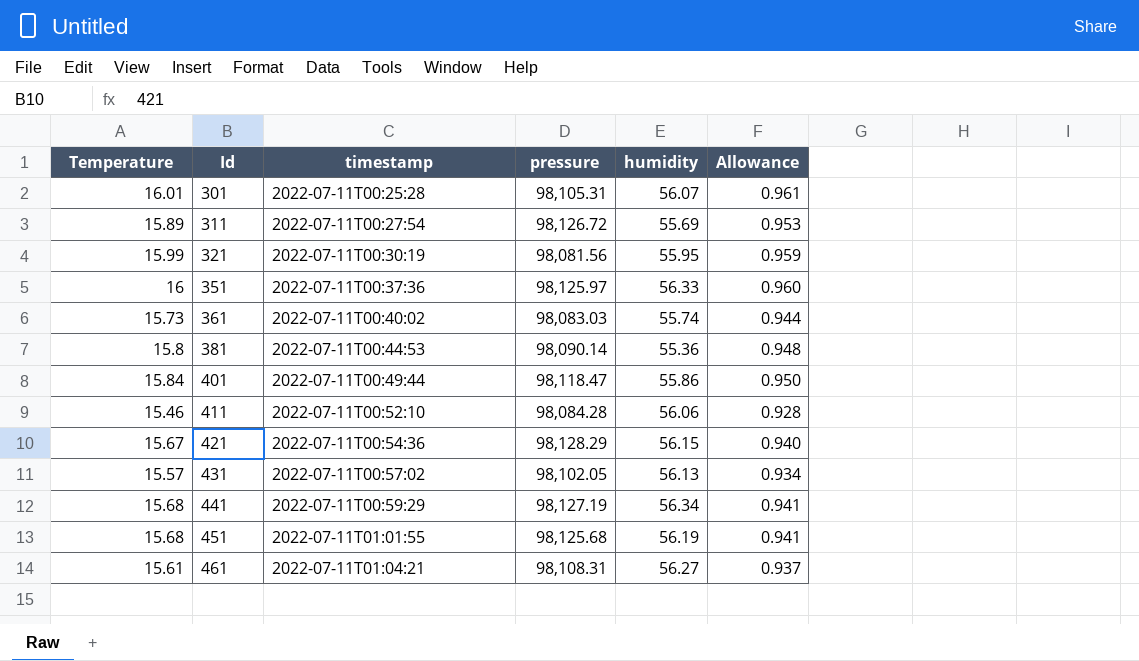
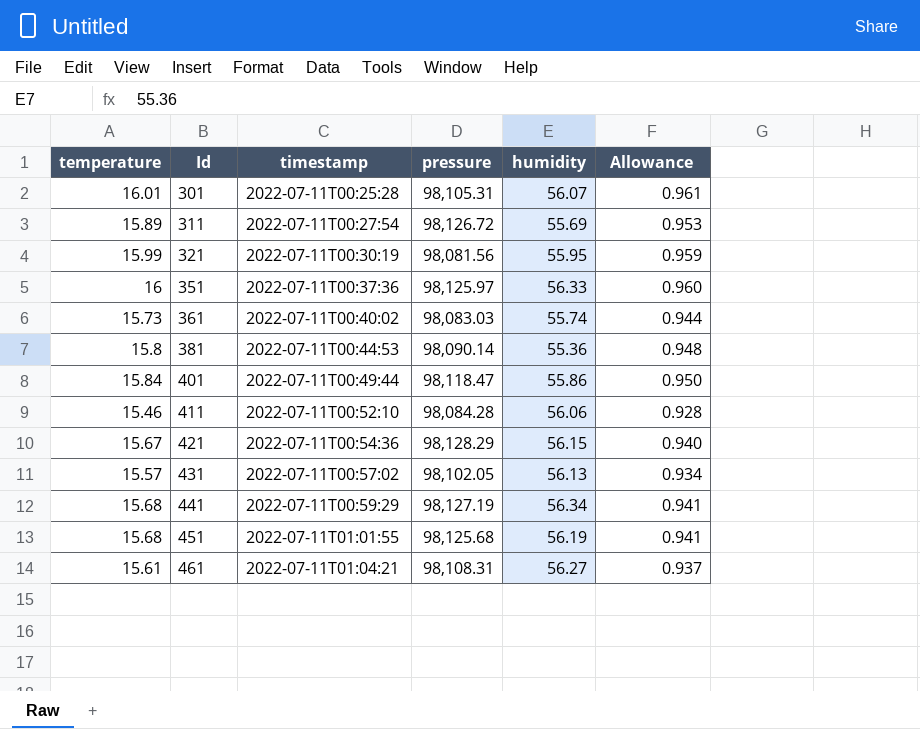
column name: Temperature -> temperature

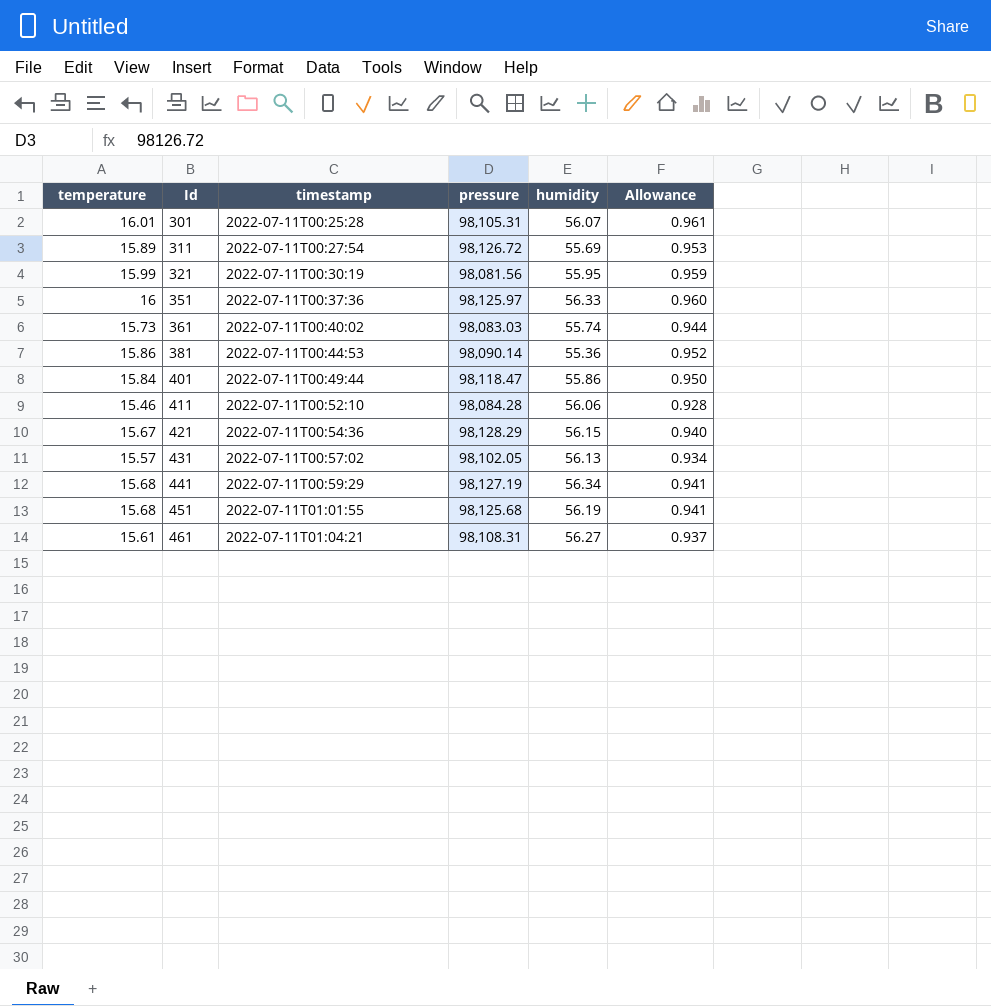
381 | temperature: 15.8 -> 15.86
381 | Allowance: 0.948 -> 0.952

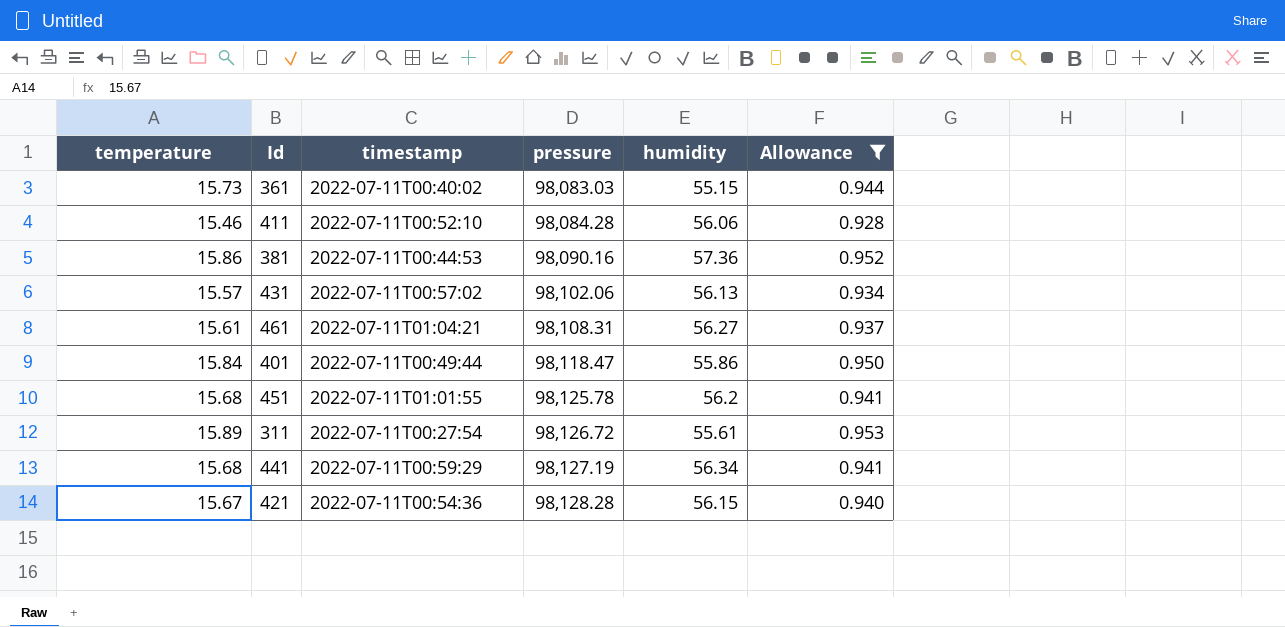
filter: none -> Allowance <= 0.953
row order: Id ascending -> pressure ascending
361 | humidity: 55.74 -> 55.15
381 | pressure: 98,090.14 -> 98,090.16
381 | humidity: 55.36 -> 57.36
431 | pressure: 98,102.05 -> 98,102.06
451 | pressure: 98,125.68 -> 98,125.78
451 | humidity: 56.19 -> 56.2
311 | humidity: 55.69 -> 55.61
421 | pressure: 98,128.29 -> 98,128.28

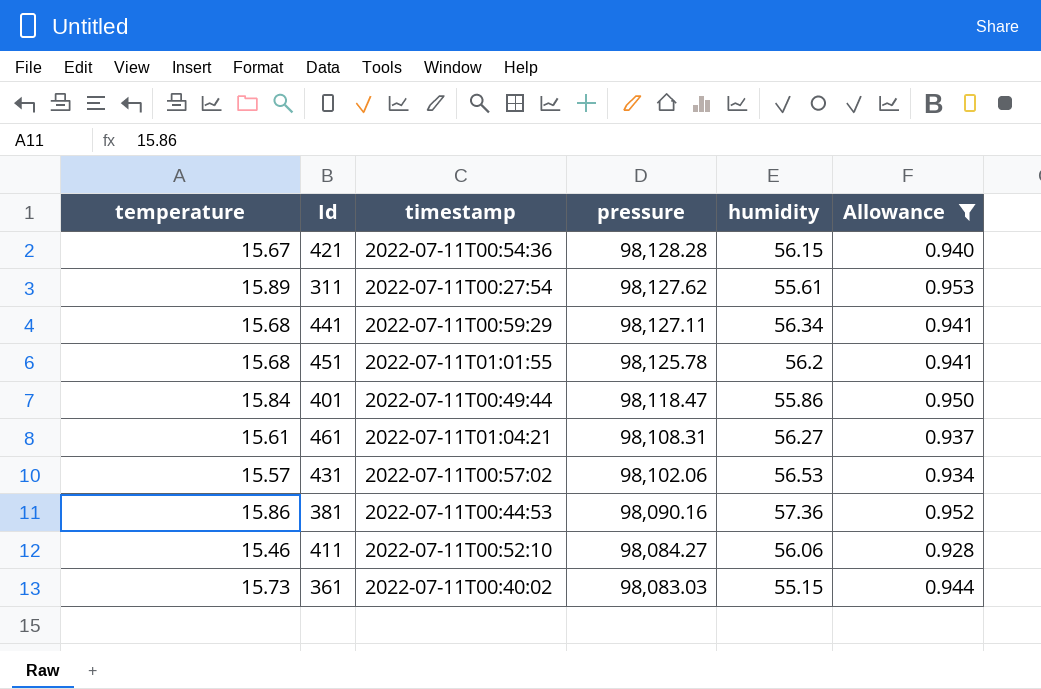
row order: pressure ascending -> pressure descending
311 | pressure: 98,126.72 -> 98,127.62
441 | pressure: 98,127.19 -> 98,127.11
431 | humidity: 56.13 -> 56.53
411 | pressure: 98,084.28 -> 98,084.27

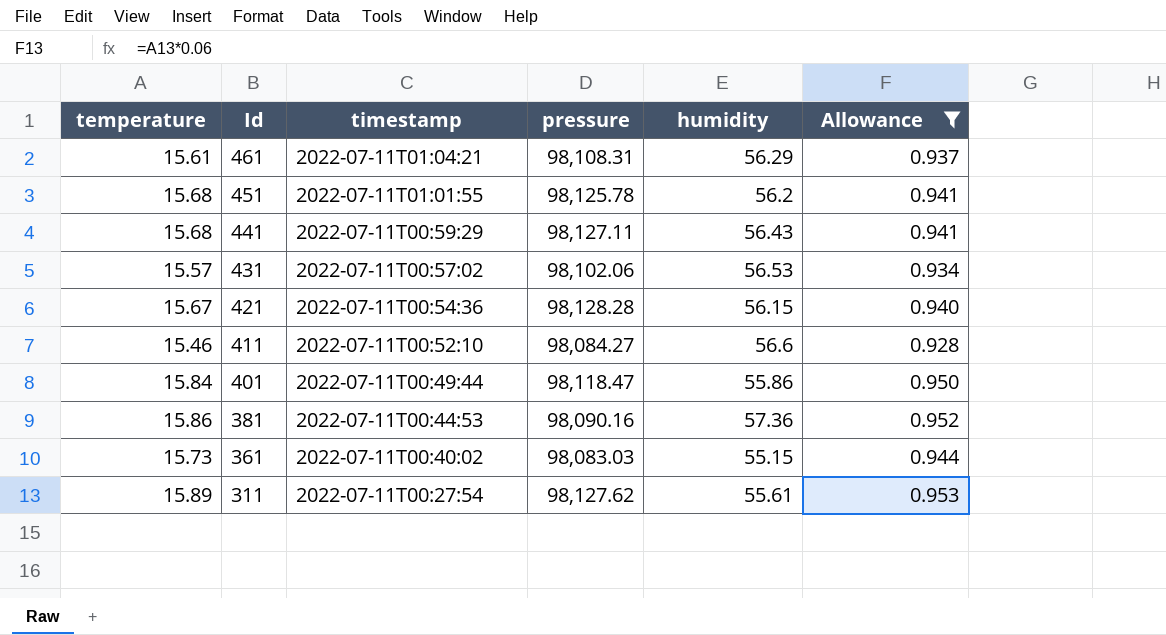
row order: pressure descending -> Id descending
461 | humidity: 56.27 -> 56.29
441 | humidity: 56.34 -> 56.43
411 | humidity: 56.06 -> 56.6

